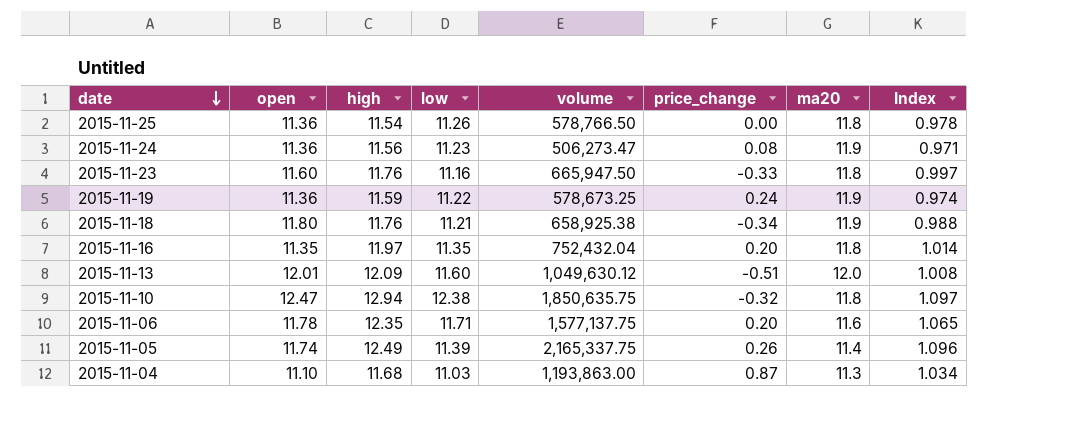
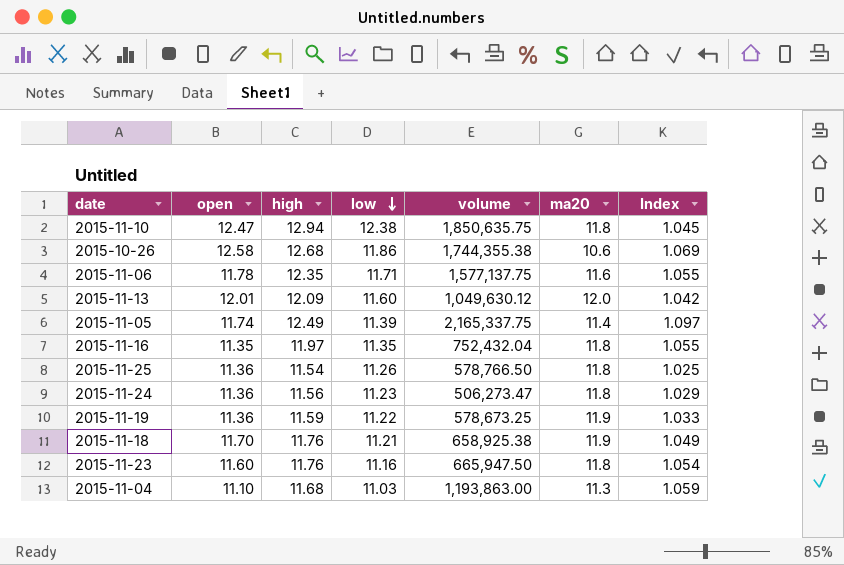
row order: date descending -> low descending
column price_change | position: 6 -> none
column Index | formula: [high] / [ma20] -> [high] / [low]
row 2015-10-26: none -> 12.58 | 12.68 | 11.86 | 1,744,355.38 | 10.6 | 1.069
2015-11-24 | ma20: 11.9 -> 11.8
2015-11-18 | open: 11.80 -> 11.70

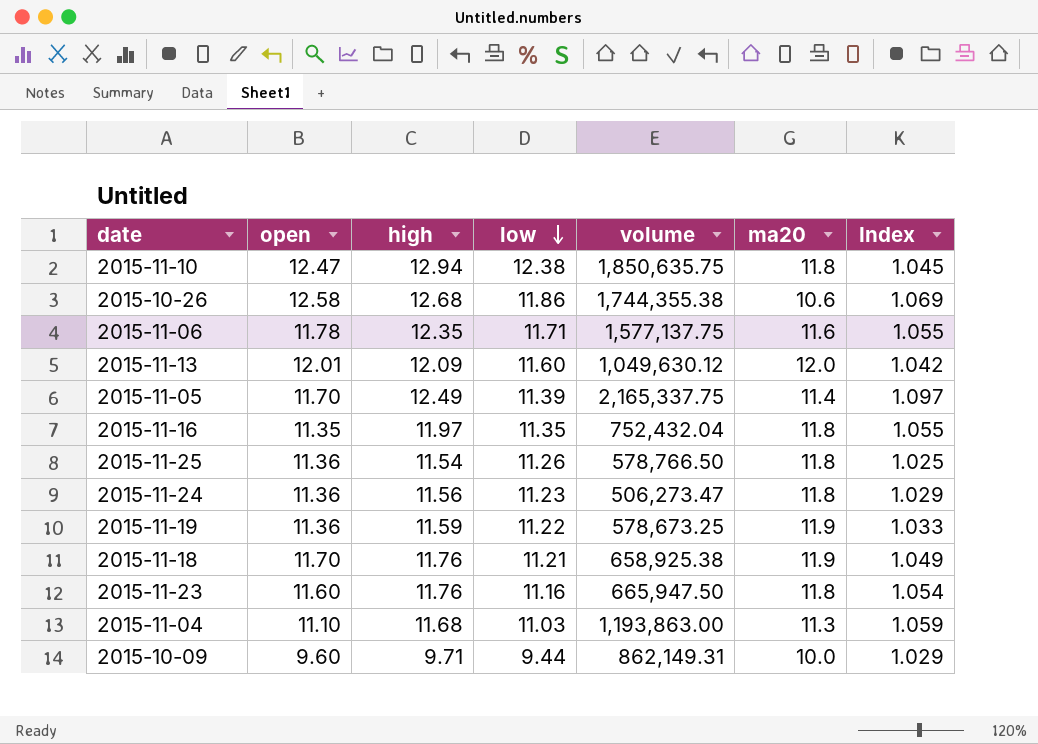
2015-11-05 | open: 11.74 -> 11.70
row 2015-10-09: none -> 9.60 | 9.71 | 9.44 | 862,149.31 | 10.0 | 1.029

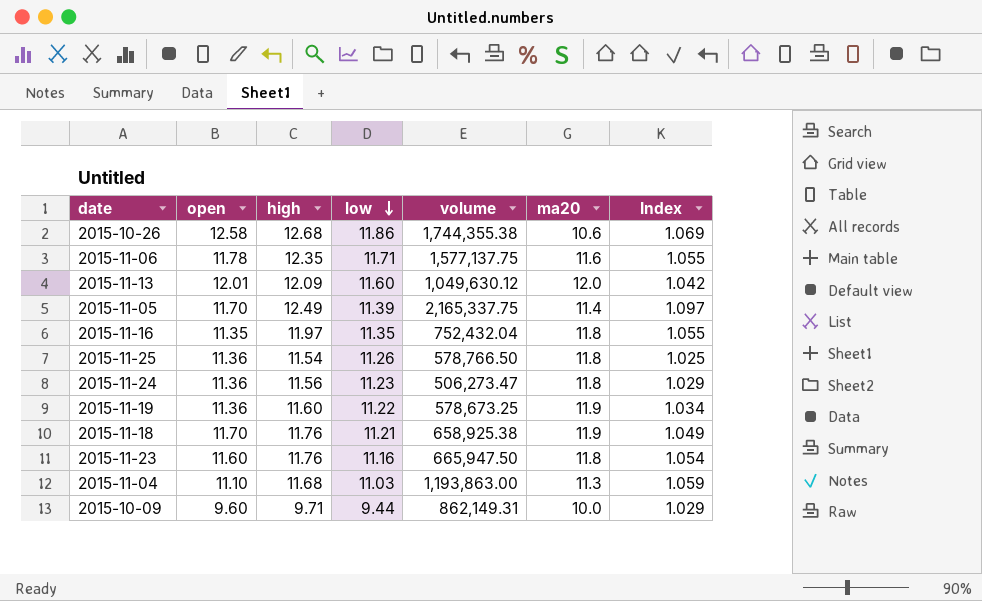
row 2015-11-10: 12.47 | 12.94 | 12.38 | 1,850,635.75 | 11.8 | 1.045 -> none
2015-11-19 | high: 11.59 -> 11.60
2015-11-19 | Index: 1.033 -> 1.034

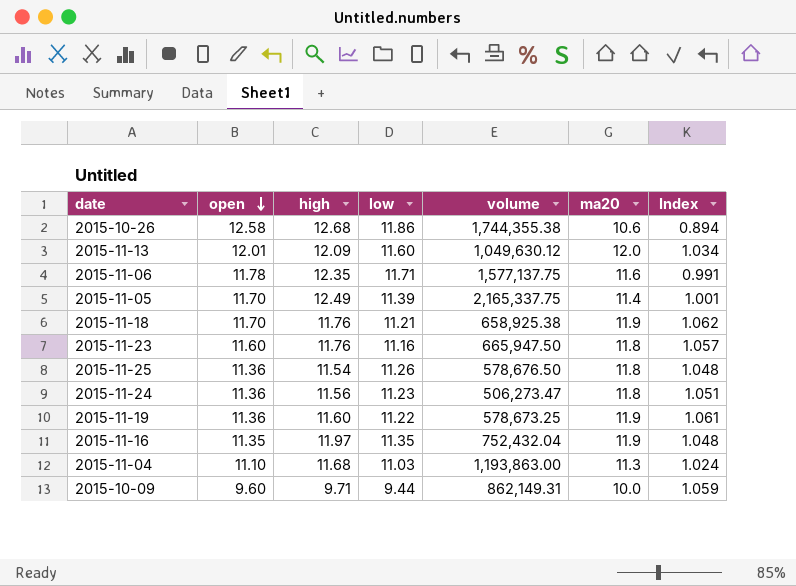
row order: low descending -> open descending
column Index | formula: [high] / [low] -> [ma20] / [low]
2015-11-25 | volume: 578,766.50 -> 578,676.50
2015-11-16 | ma20: 11.8 -> 11.9

